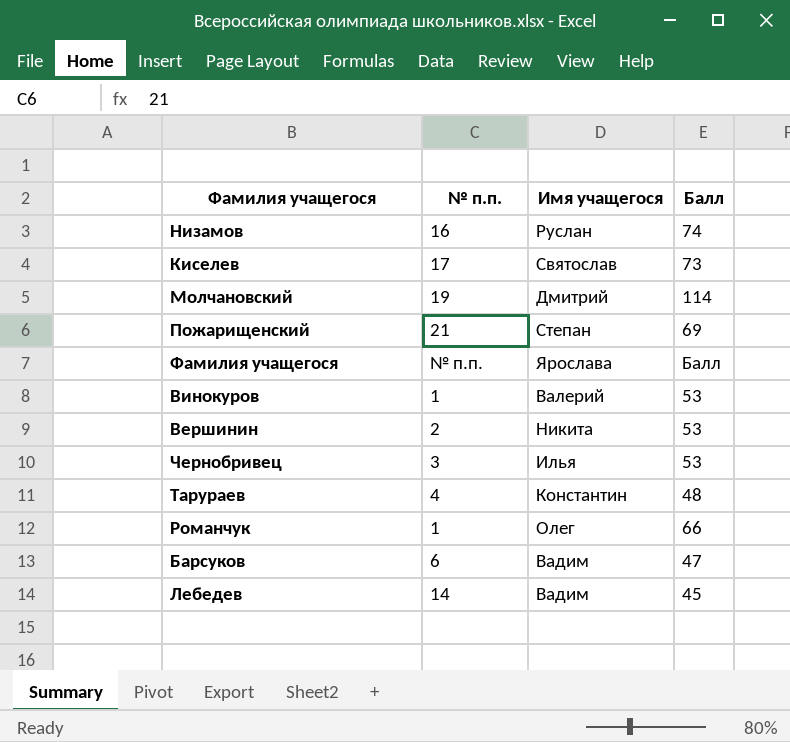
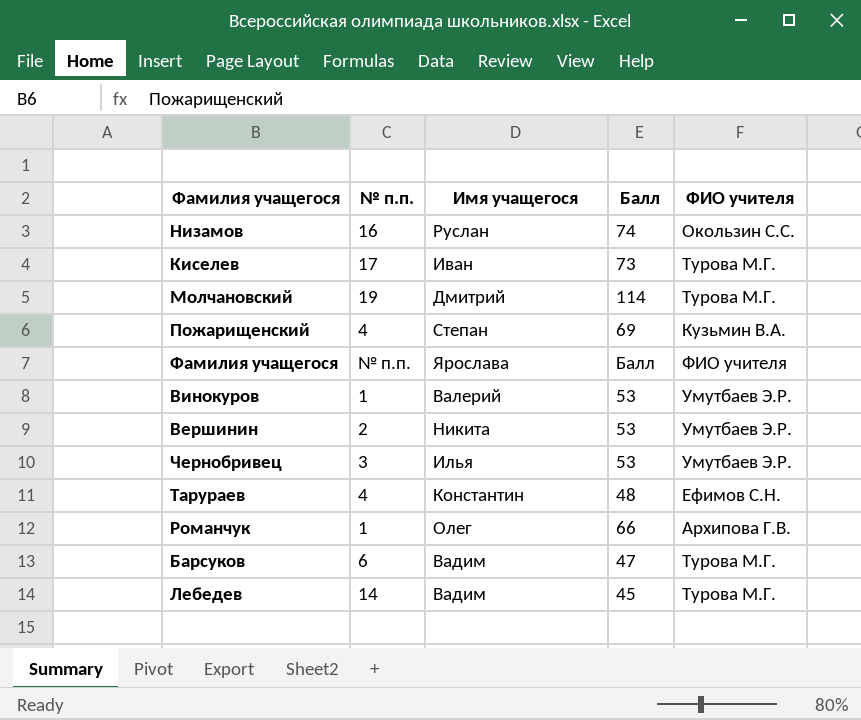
column ФИО учителя | position: none -> 5
Киселев | Имя учащегося: Святослав -> Иван
Пожарищенский | № п.п.: 21 -> 4

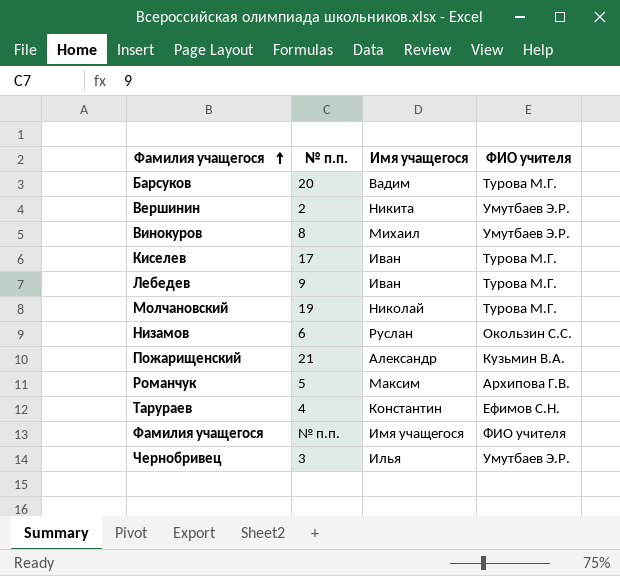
row order: none -> Фамилия учащегося ascending
column Балл | position: 4 -> none
Барсуков | № п.п.: 6 -> 20
Винокуров | № п.п.: 1 -> 8
Винокуров | Имя учащегося: Валерий -> Михаил
Лебедев | № п.п.: 14 -> 9
Лебедев | Имя учащегося: Вадим -> Иван
Молчановский | Имя учащегося: Дмитрий -> Николай
Низамов | № п.п.: 16 -> 6
Пожарищенский | № п.п.: 4 -> 21
Пожарищенский | Имя учащегося: Степан -> Александр
Романчук | № п.п.: 1 -> 5
Романчук | Имя учащегося: Олег -> Максим
Фамилия учащегося | Имя учащегося: Ярослава -> Имя учащегося

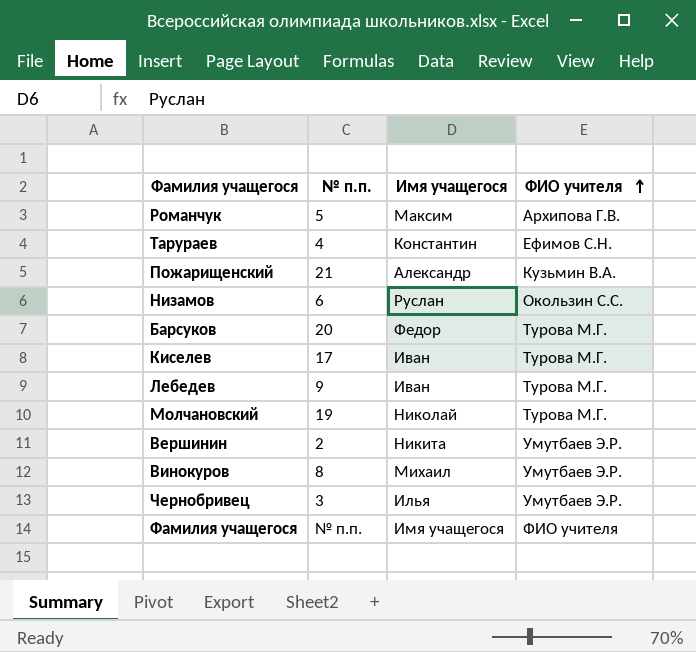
row order: Фамилия учащегося ascending -> ФИО учителя ascending
Барсуков | Имя учащегося: Вадим -> Федор

